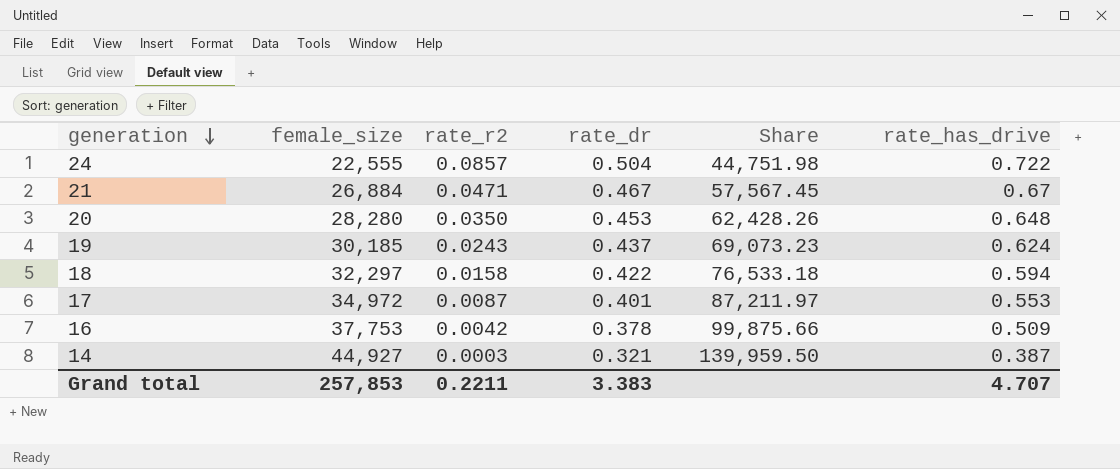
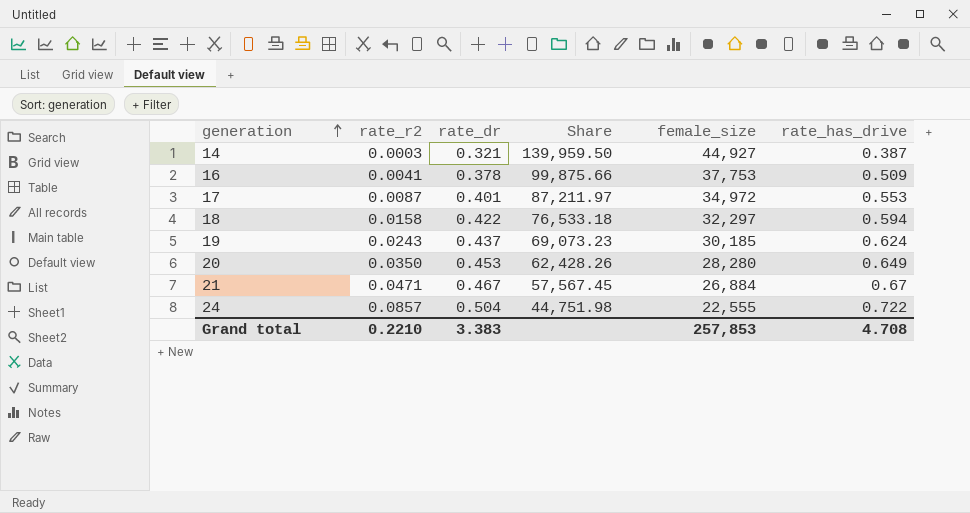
row order: generation descending -> generation ascending
column female_size | position: 2 -> 5
16 | rate_r2: 0.0042 -> 0.0041
20 | rate_has_drive: 0.648 -> 0.649
Grand total | rate_r2: 0.2211 -> 0.2210
Grand total | rate_has_drive: 4.707 -> 4.708

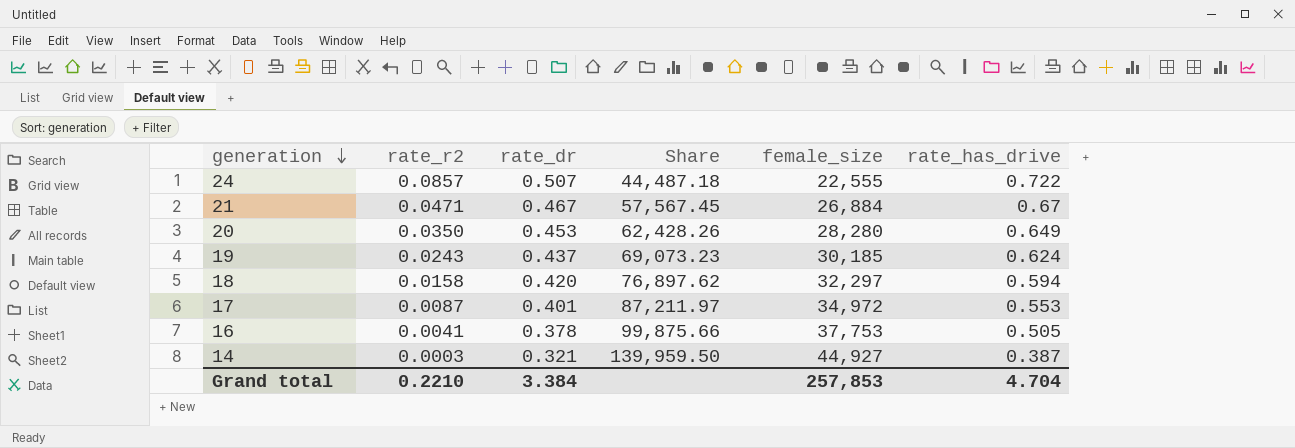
row order: generation ascending -> generation descending
24 | rate_dr: 0.504 -> 0.507
24 | Share: 44,751.98 -> 44,487.18
18 | rate_dr: 0.422 -> 0.420
18 | Share: 76,533.18 -> 76,897.62
16 | rate_has_drive: 0.509 -> 0.505
Grand total | rate_dr: 3.383 -> 3.384
Grand total | rate_has_drive: 4.708 -> 4.704

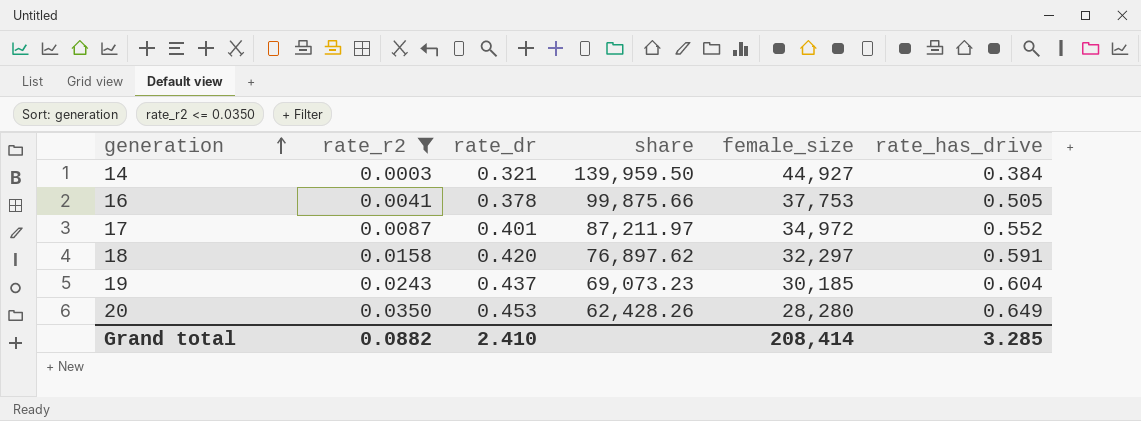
filter: none -> rate_r2 <= 0.0350
row order: generation descending -> generation ascending
column name: Share -> share
14 | rate_has_drive: 0.387 -> 0.384
17 | rate_has_drive: 0.553 -> 0.552
18 | rate_has_drive: 0.594 -> 0.591
19 | rate_has_drive: 0.624 -> 0.604
Grand total | rate_r2: 0.2210 -> 0.0882
Grand total | rate_dr: 3.384 -> 2.410
Grand total | female_size: 257,853 -> 208,414
Grand total | rate_has_drive: 4.704 -> 3.285

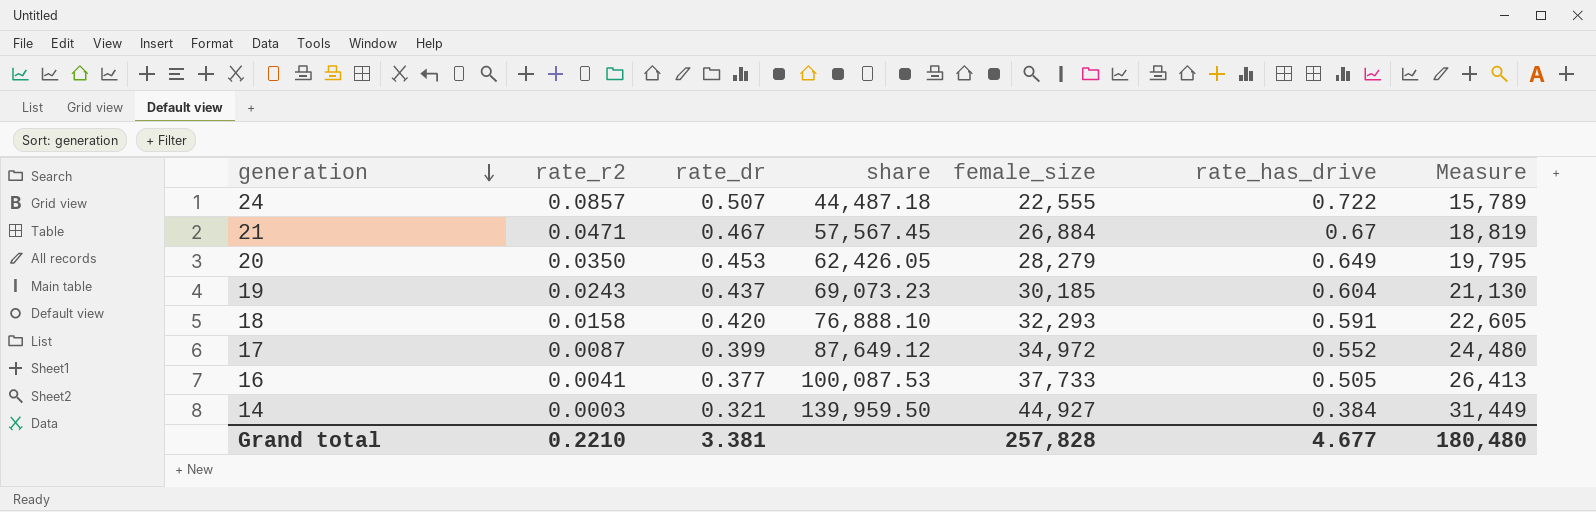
filter: rate_r2 <= 0.0350 -> none
row order: generation ascending -> generation descending
column Measure | formula: none -> [female_size] * 0.7
20 | share: 62,428.26 -> 62,426.05
20 | female_size: 28,280 -> 28,279
18 | share: 76,897.62 -> 76,888.10
18 | female_size: 32,297 -> 32,293
17 | rate_dr: 0.401 -> 0.399
17 | share: 87,211.97 -> 87,649.12
16 | rate_dr: 0.378 -> 0.377
16 | share: 99,875.66 -> 100,087.53
16 | female_size: 37,753 -> 37,733
Grand total | rate_r2: 0.0882 -> 0.2210
Grand total | rate_dr: 2.410 -> 3.381
Grand total | female_size: 208,414 -> 257,828
Grand total | rate_has_drive: 3.285 -> 4.677

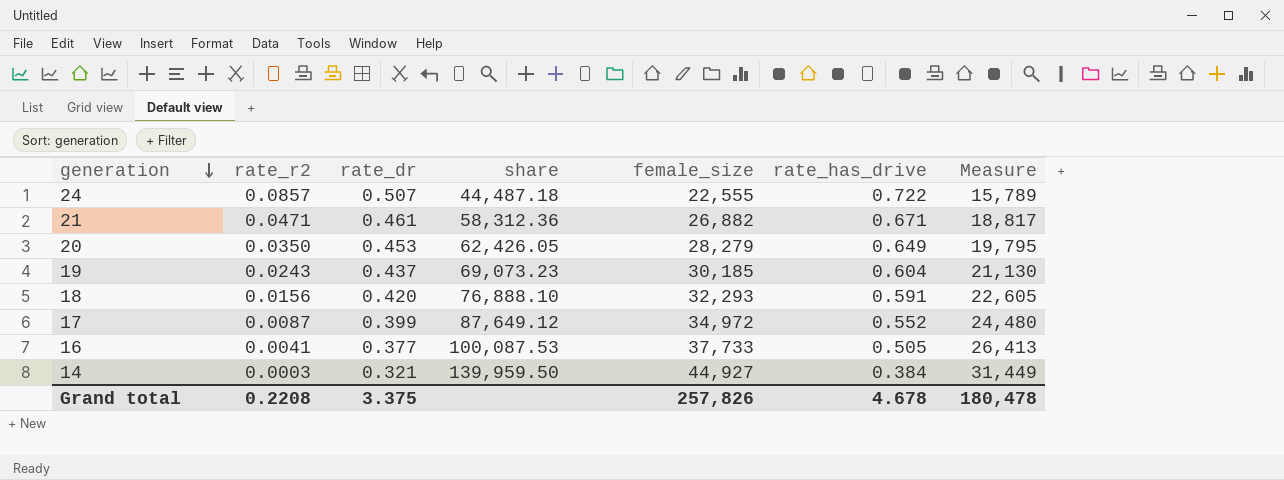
21 | rate_dr: 0.467 -> 0.461
21 | share: 57,567.45 -> 58,312.36
21 | female_size: 26,884 -> 26,882
21 | rate_has_drive: 0.67 -> 0.671
21 | Measure: 18,819 -> 18,817
18 | rate_r2: 0.0158 -> 0.0156
Grand total | rate_r2: 0.2210 -> 0.2208
Grand total | rate_dr: 3.381 -> 3.375
Grand total | female_size: 257,828 -> 257,826
Grand total | rate_has_drive: 4.677 -> 4.678
Grand total | Measure: 180,480 -> 180,478

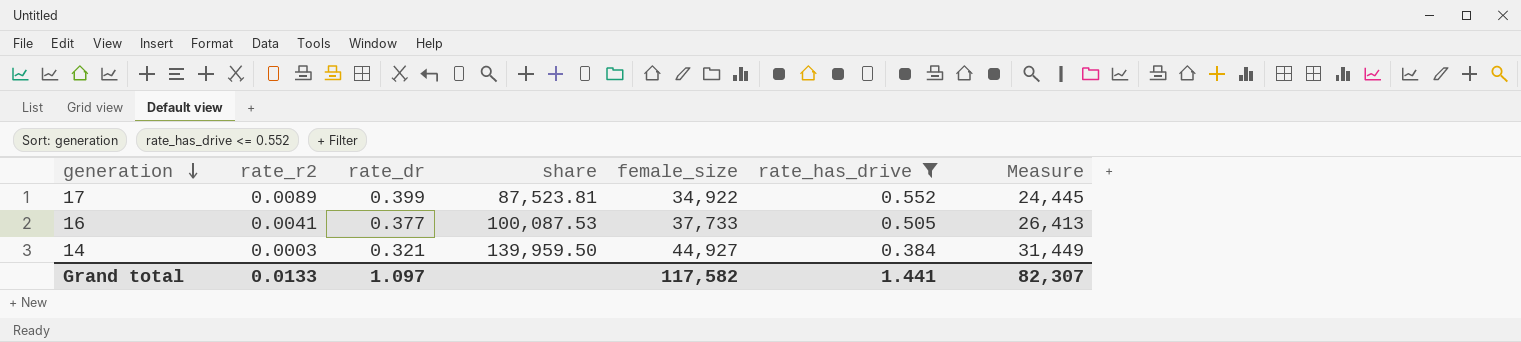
filter: none -> rate_has_drive <= 0.552
17 | rate_r2: 0.0087 -> 0.0089
17 | share: 87,649.12 -> 87,523.81
17 | female_size: 34,972 -> 34,922
17 | Measure: 24,480 -> 24,445
Grand total | rate_r2: 0.2208 -> 0.0133
Grand total | rate_dr: 3.375 -> 1.097
Grand total | female_size: 257,826 -> 117,582
Grand total | rate_has_drive: 4.678 -> 1.441
Grand total | Measure: 180,478 -> 82,307

